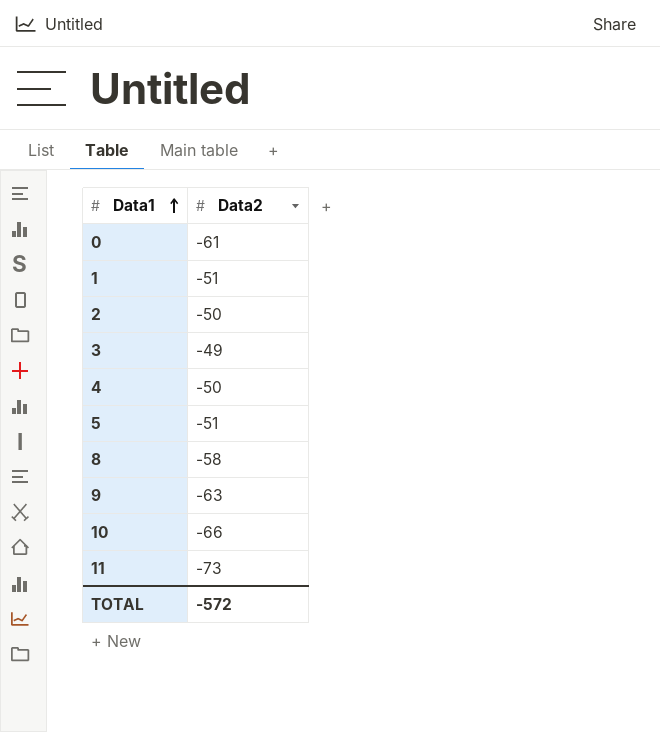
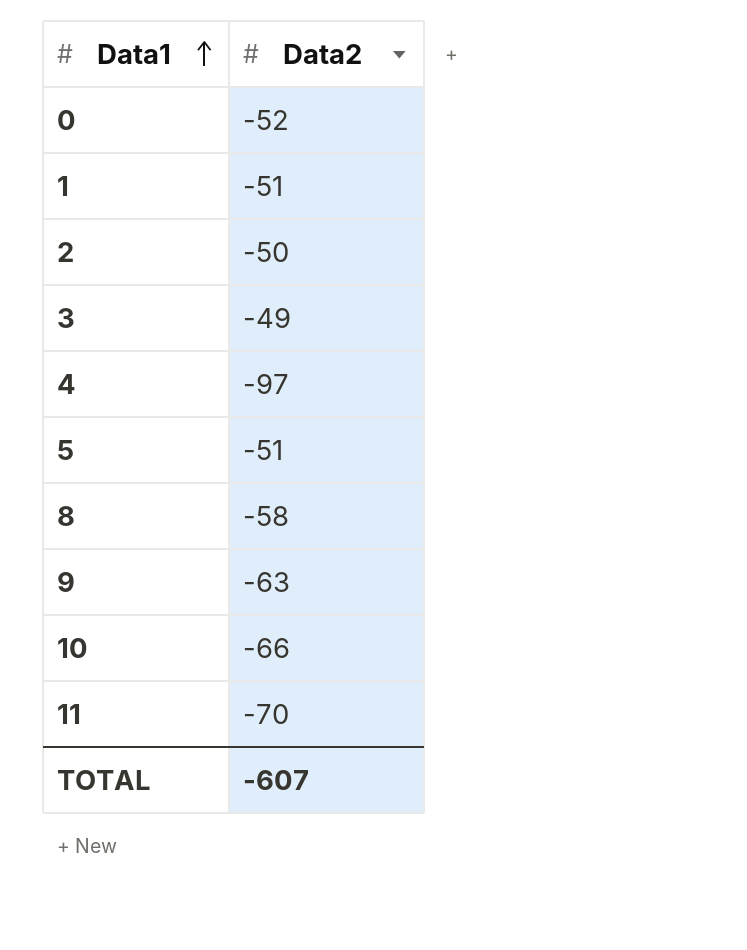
0 | Data2: -61 -> -52
4 | Data2: -50 -> -97
11 | Data2: -73 -> -70
TOTAL | Data2: -572 -> -607

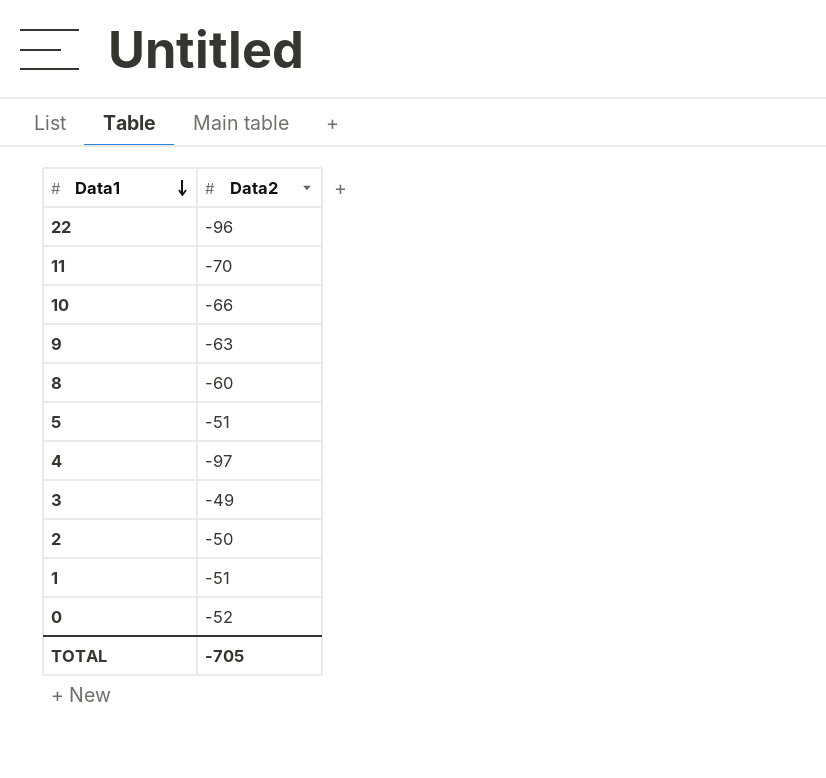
row order: Data1 ascending -> Data1 descending
row 22: none -> -96
8 | Data2: -58 -> -60
TOTAL | Data2: -607 -> -705

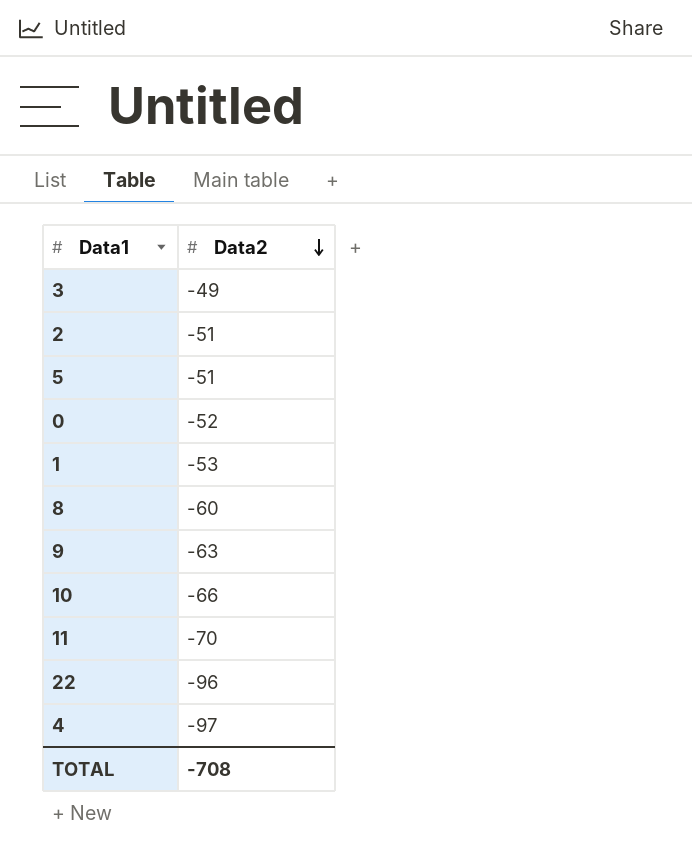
row order: Data1 descending -> Data2 descending
2 | Data2: -50 -> -51
1 | Data2: -51 -> -53
TOTAL | Data2: -705 -> -708

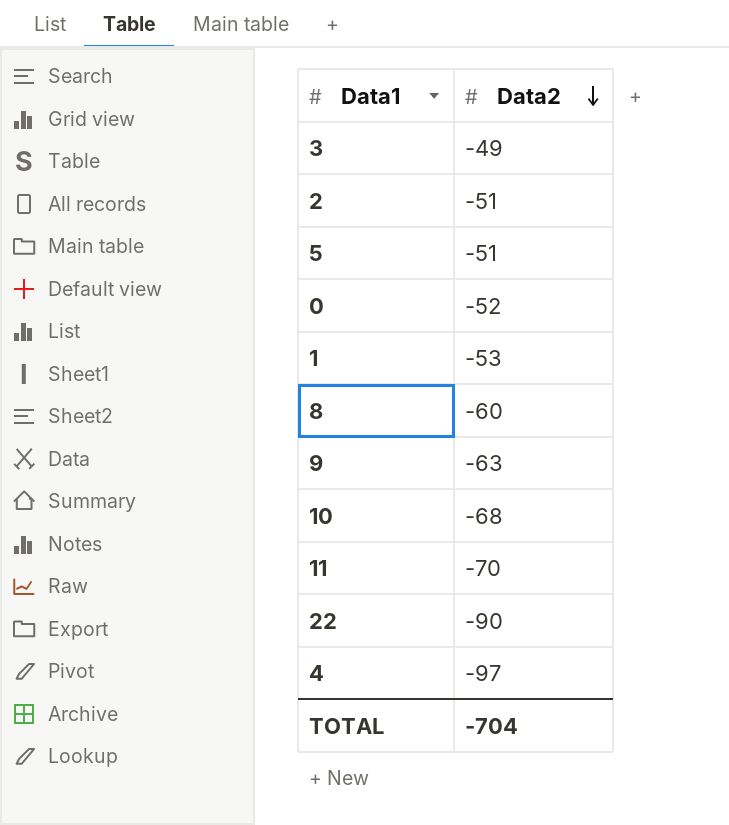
10 | Data2: -66 -> -68
22 | Data2: -96 -> -90
TOTAL | Data2: -708 -> -704

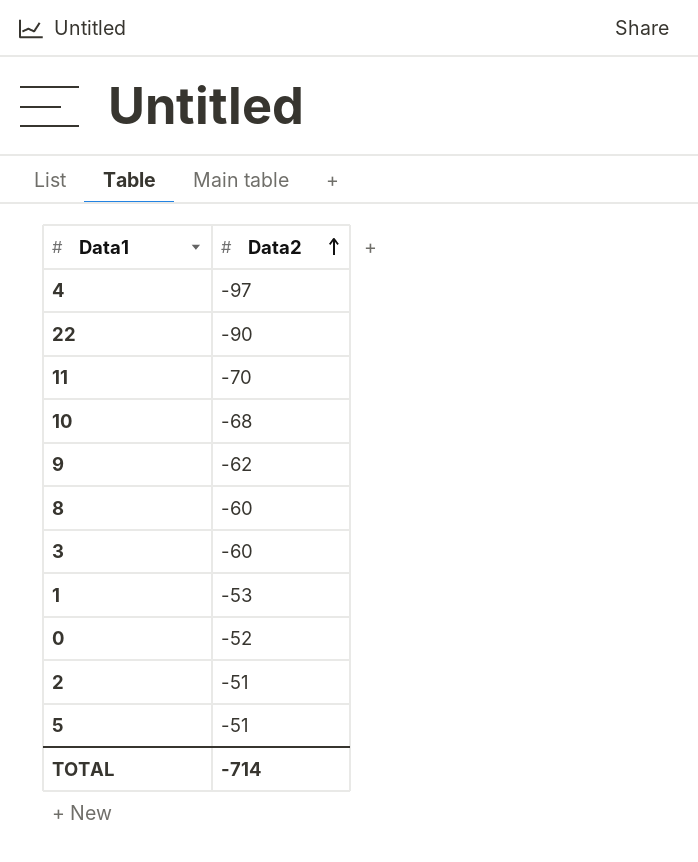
row order: Data2 descending -> Data2 ascending
9 | Data2: -63 -> -62
3 | Data2: -49 -> -60
TOTAL | Data2: -704 -> -714

